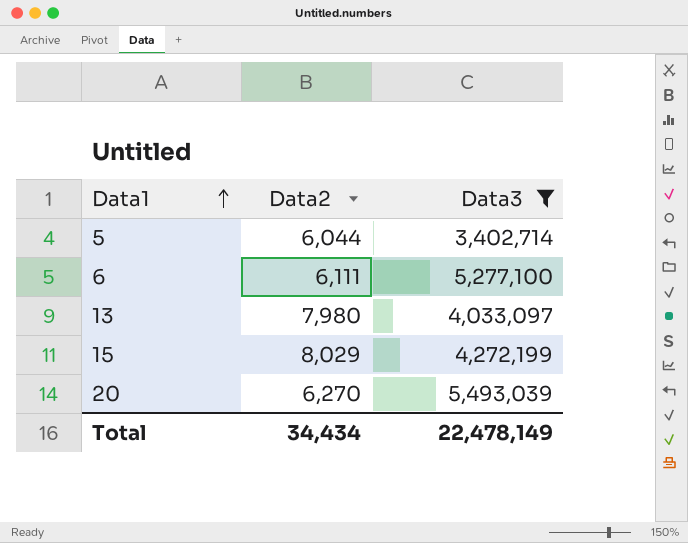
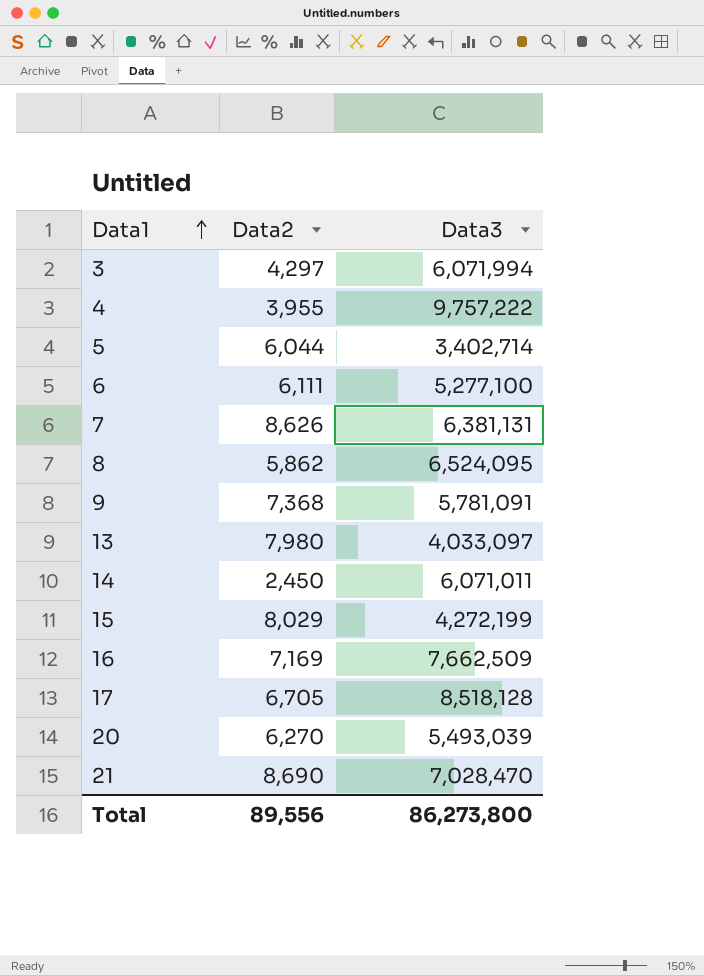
filter: Data3 <= 5,493,039 -> none
Total | Data2: 34,434 -> 89,556
Total | Data3: 22,478,149 -> 86,273,800

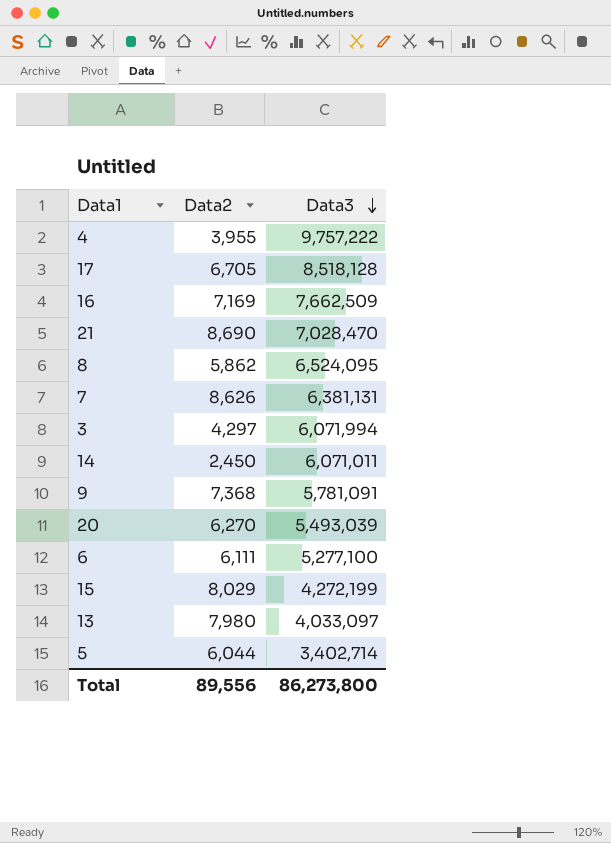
row order: Data1 ascending -> Data3 descending

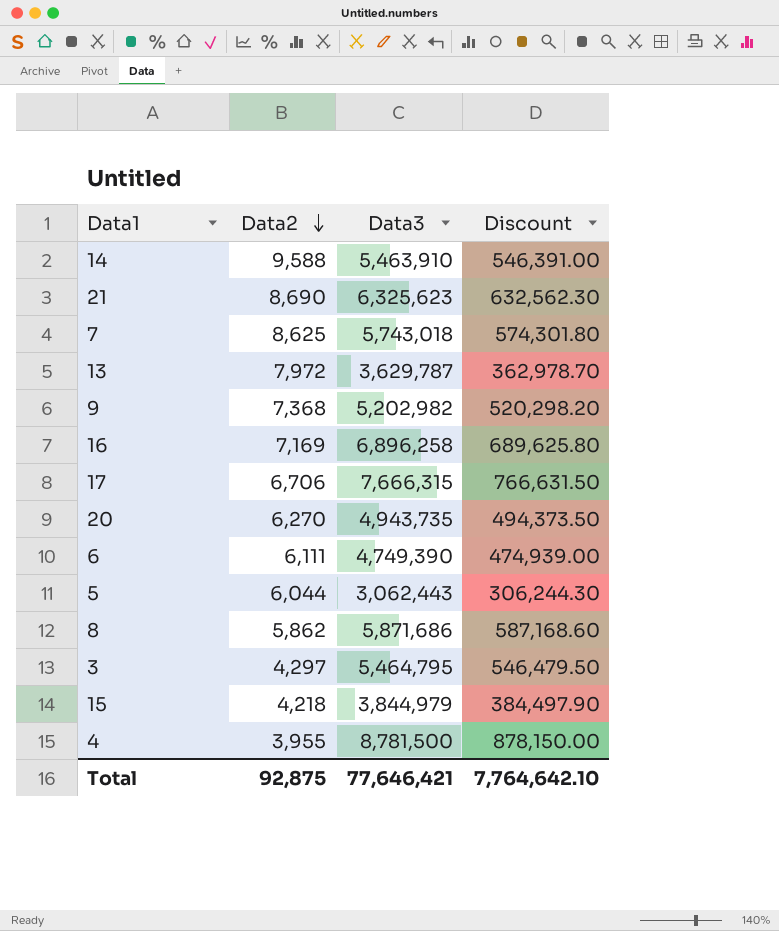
row order: Data3 descending -> Data2 descending
column Discount | formula: none -> [Data3] * 0.1
14 | Data2: 2,450 -> 9,588
14 | Data3: 6,071,011 -> 5,463,910
21 | Data3: 7,028,470 -> 6,325,623
7 | Data2: 8,626 -> 8,625
7 | Data3: 6,381,131 -> 5,743,018
13 | Data2: 7,980 -> 7,972
13 | Data3: 4,033,097 -> 3,629,787
9 | Data3: 5,781,091 -> 5,202,982
16 | Data3: 7,662,509 -> 6,896,258
17 | Data2: 6,705 -> 6,706
17 | Data3: 8,518,128 -> 7,666,315
20 | Data3: 5,493,039 -> 4,943,735
6 | Data3: 5,277,100 -> 4,749,390
5 | Data3: 3,402,714 -> 3,062,443
8 | Data3: 6,524,095 -> 5,871,686
3 | Data3: 6,071,994 -> 5,464,795
15 | Data2: 8,029 -> 4,218
15 | Data3: 4,272,199 -> 3,844,979
4 | Data3: 9,757,222 -> 8,781,500
Total | Data2: 89,556 -> 92,875
Total | Data3: 86,273,800 -> 77,646,421

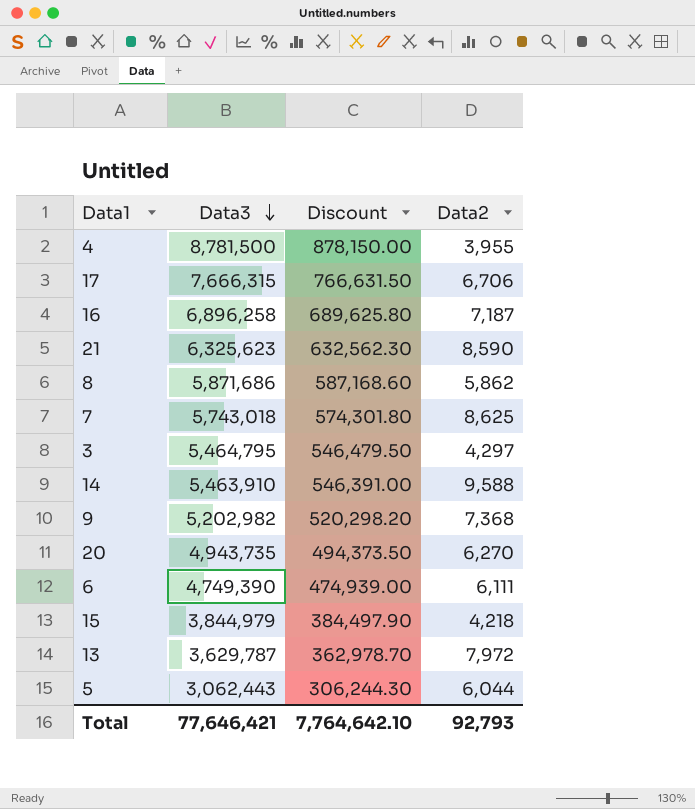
row order: Data2 descending -> Data3 descending
column Data2 | position: 2 -> 4
16 | Data2: 7,169 -> 7,187
21 | Data2: 8,690 -> 8,590
Total | Data2: 92,875 -> 92,793

